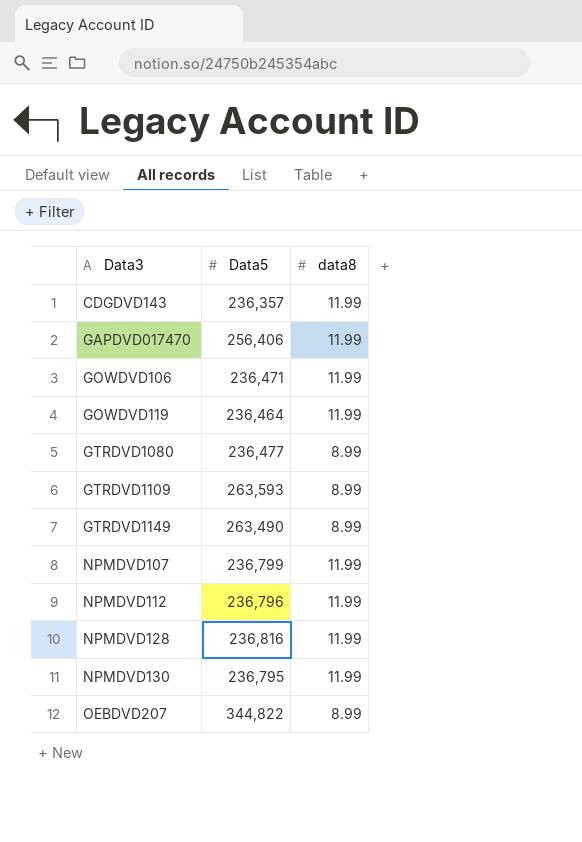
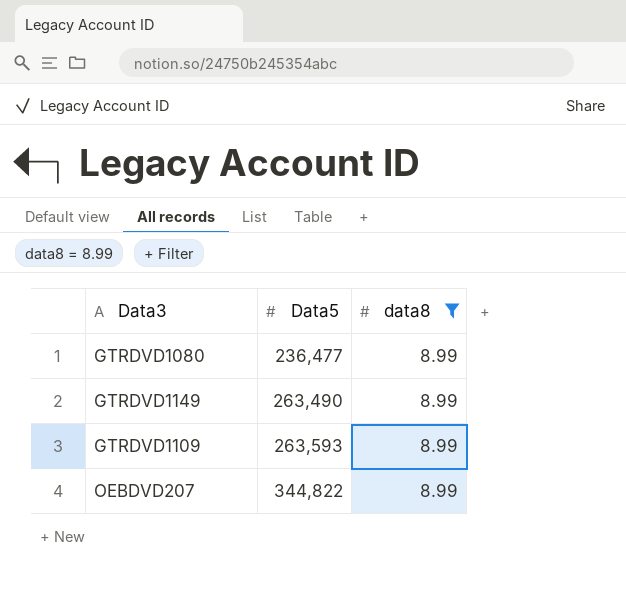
filter: none -> data8 = 8.99
row order: Data3 ascending -> Data5 ascending

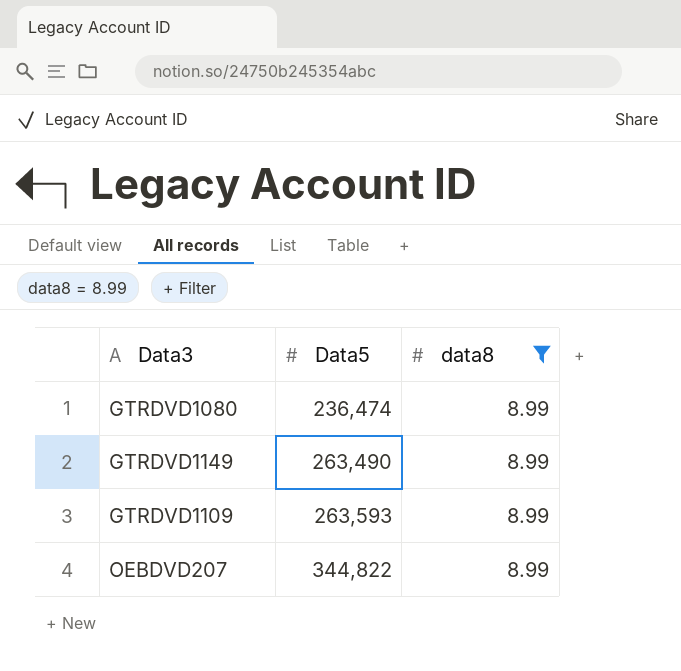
GTRDVD1080 | Data5: 236,477 -> 236,474

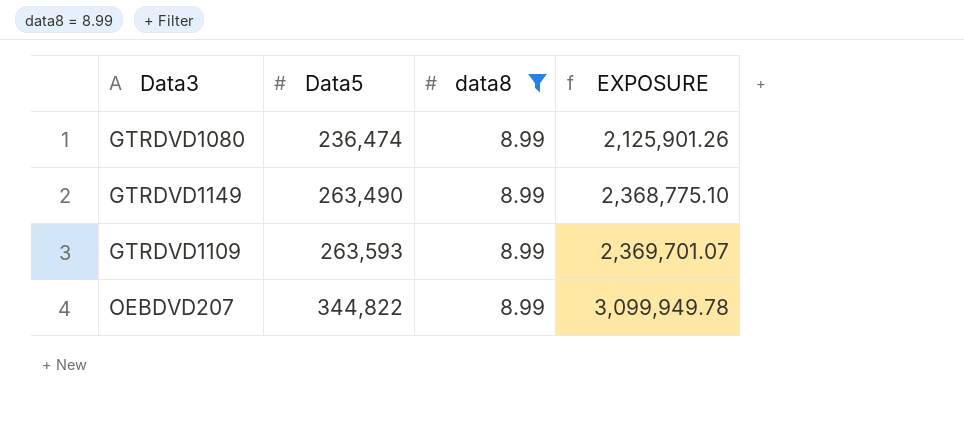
column EXPOSURE | formula: none -> [Data5] * [data8]

